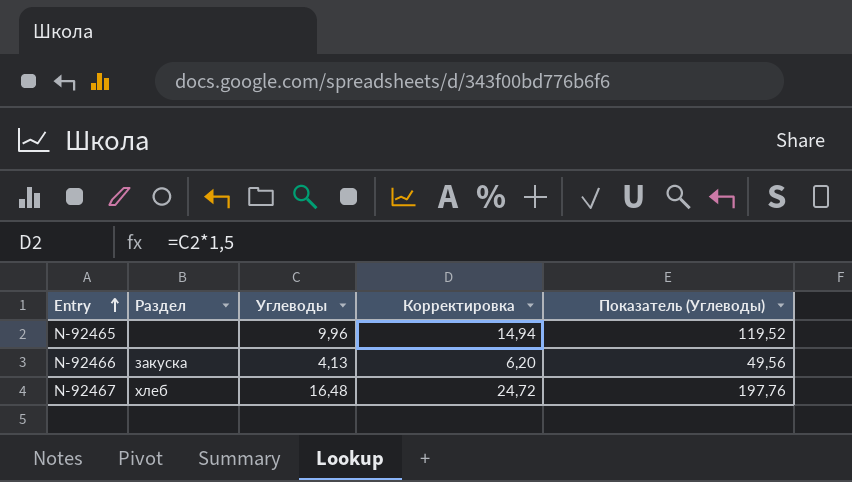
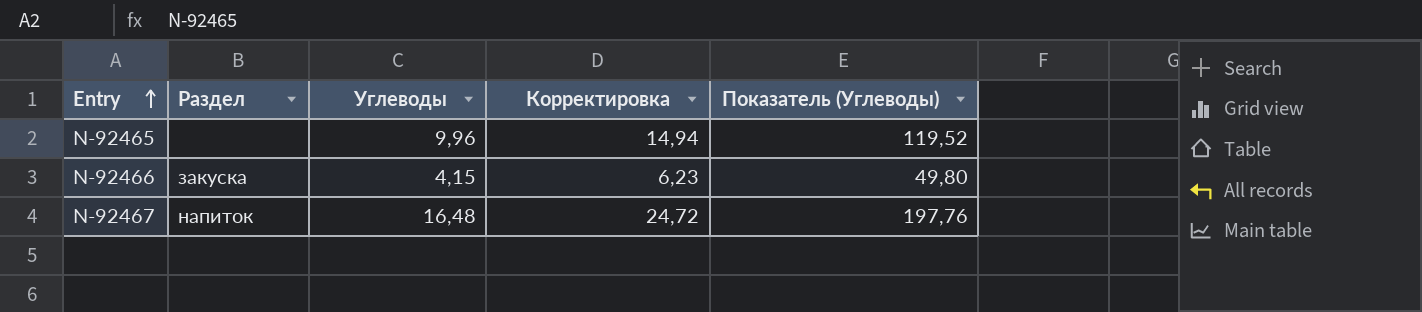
N-92466 | Углеводы: 4,13 -> 4,15
N-92466 | Корректировка: 6,20 -> 6,23
N-92466 | Показатель (Углеводы): 49,56 -> 49,80
N-92467 | Раздел: хлеб -> напиток

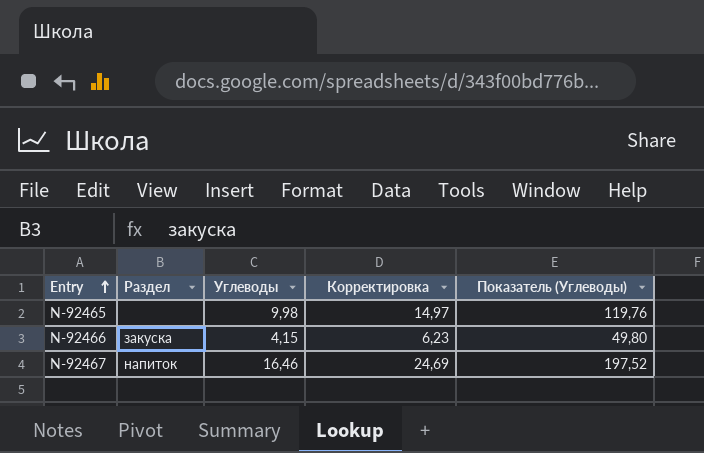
N-92465 | Углеводы: 9,96 -> 9,98
N-92465 | Корректировка: 14,94 -> 14,97
N-92465 | Показатель (Углеводы): 119,52 -> 119,76
N-92467 | Углеводы: 16,48 -> 16,46
N-92467 | Корректировка: 24,72 -> 24,69
N-92467 | Показатель (Углеводы): 197,76 -> 197,52

